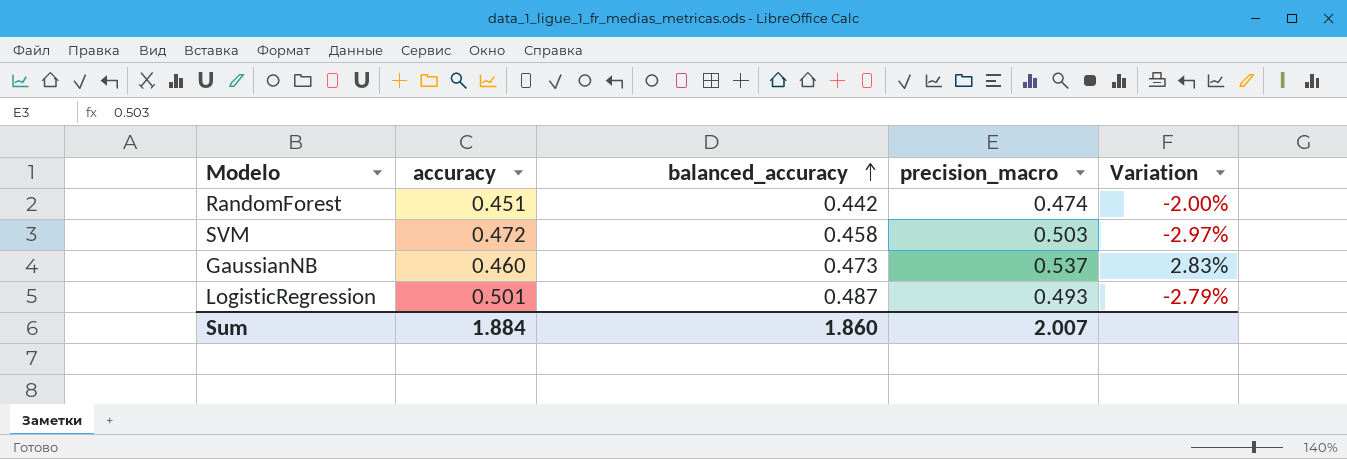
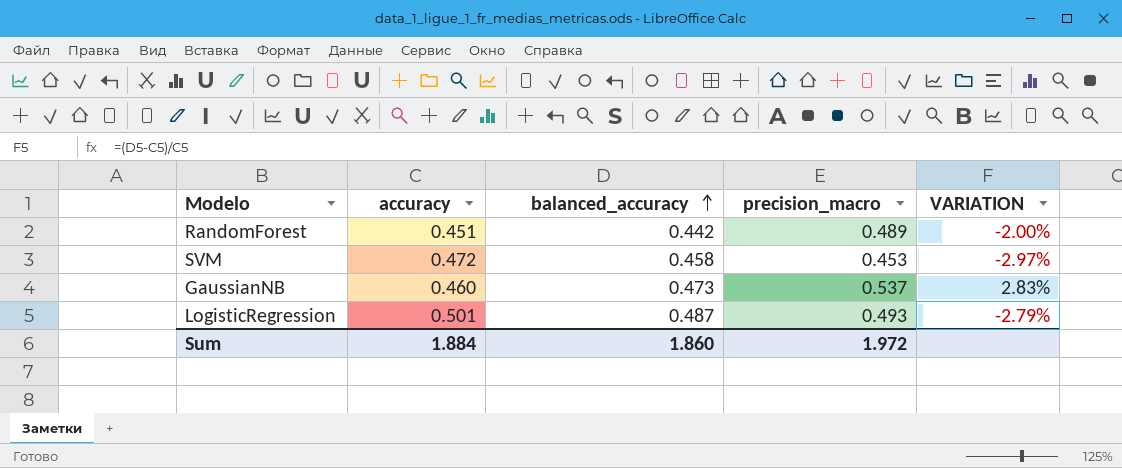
column name: Variation -> VARIATION
RandomForest | precision_macro: 0.474 -> 0.489
SVM | precision_macro: 0.503 -> 0.453
Sum | precision_macro: 2.007 -> 1.972

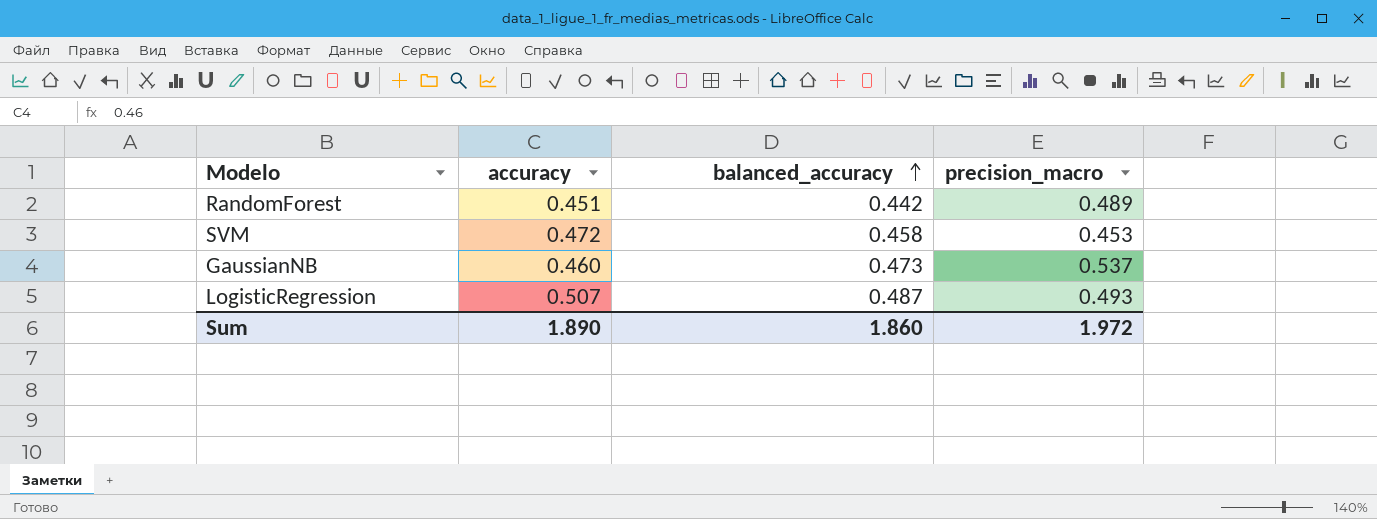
column VARIATION | formula: ([balanced_accuracy] - [accuracy]) / [accuracy] -> none
LogisticRegression | accuracy: 0.501 -> 0.507
Sum | accuracy: 1.884 -> 1.890

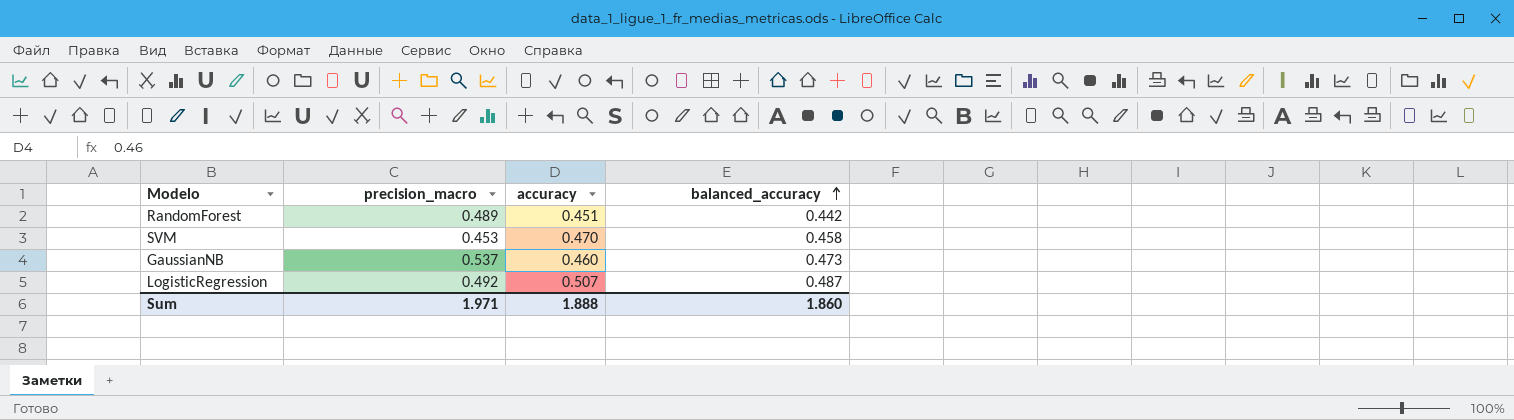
column precision_macro | position: 4 -> 2
SVM | accuracy: 0.472 -> 0.470
LogisticRegression | precision_macro: 0.493 -> 0.492
Sum | precision_macro: 1.972 -> 1.971
Sum | accuracy: 1.890 -> 1.888

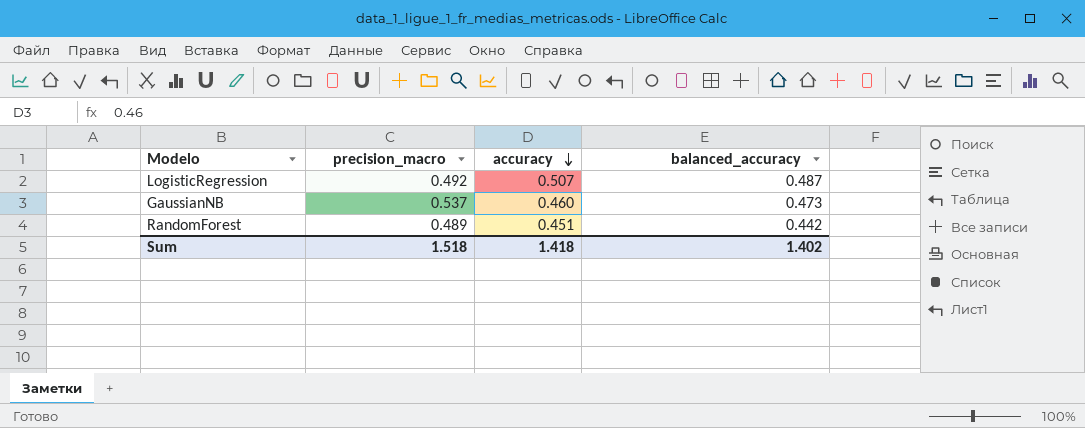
row order: balanced_accuracy ascending -> accuracy descending
row SVM: 0.453 | 0.470 | 0.458 -> none
Sum | precision_macro: 1.971 -> 1.518
Sum | accuracy: 1.888 -> 1.418
Sum | balanced_accuracy: 1.860 -> 1.402

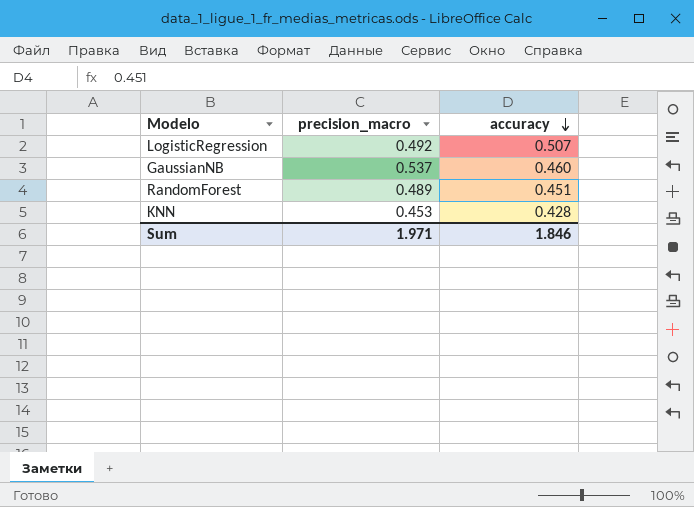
column balanced_accuracy | position: 4 -> none
row KNN: none -> 0.453 | 0.428
Sum | precision_macro: 1.518 -> 1.971
Sum | accuracy: 1.418 -> 1.846

